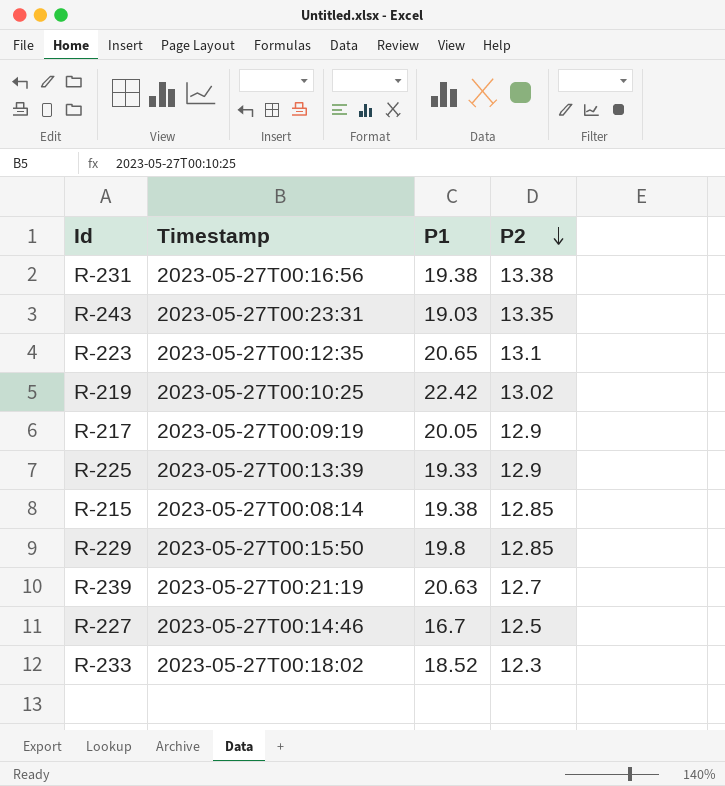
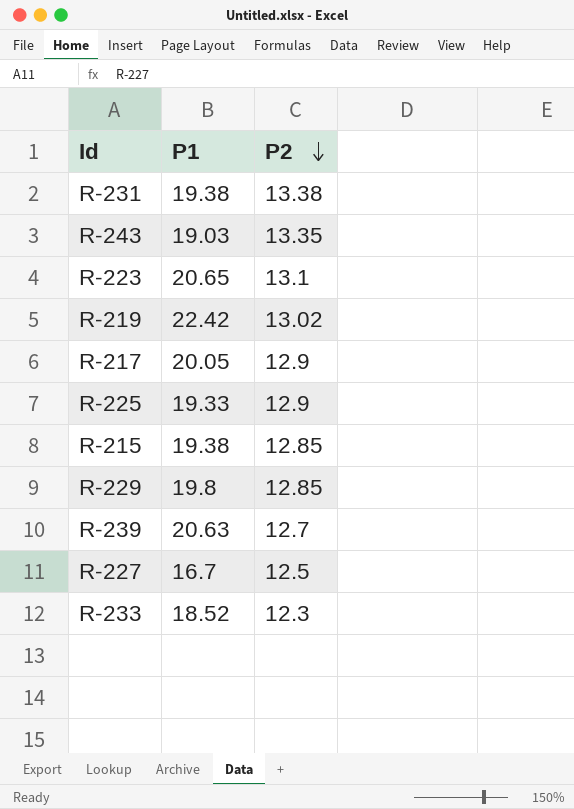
column Timestamp | position: 2 -> none

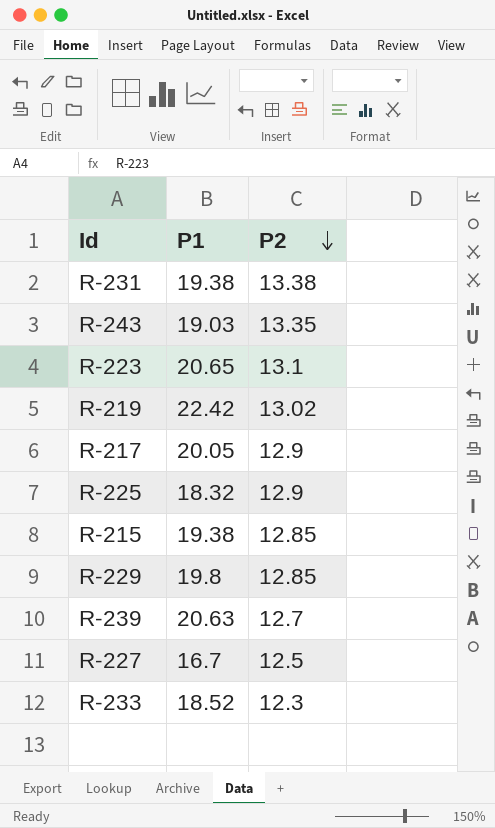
R-225 | P1: 19.33 -> 18.32

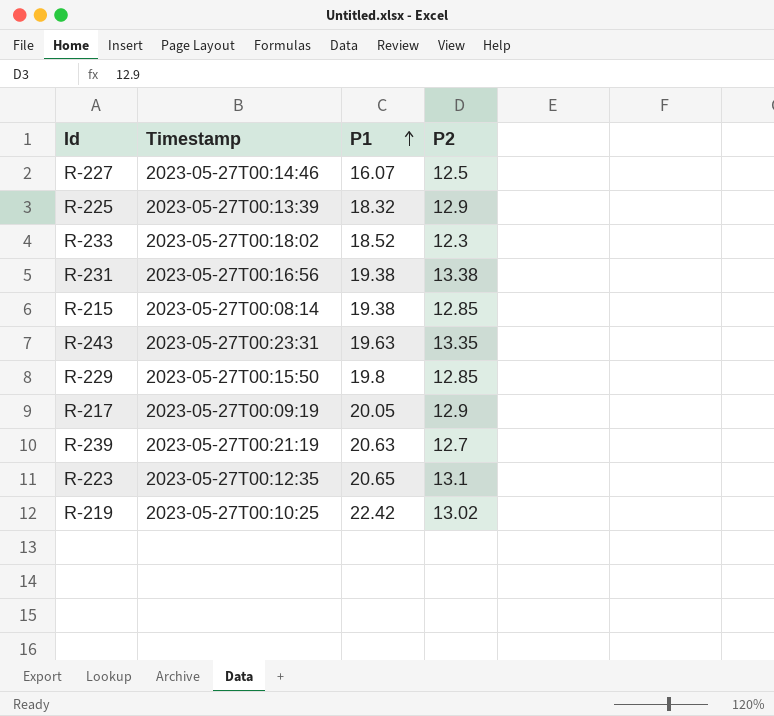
row order: P2 descending -> P1 ascending
column Timestamp | position: none -> 2
R-227 | P1: 16.7 -> 16.07
R-243 | P1: 19.03 -> 19.63

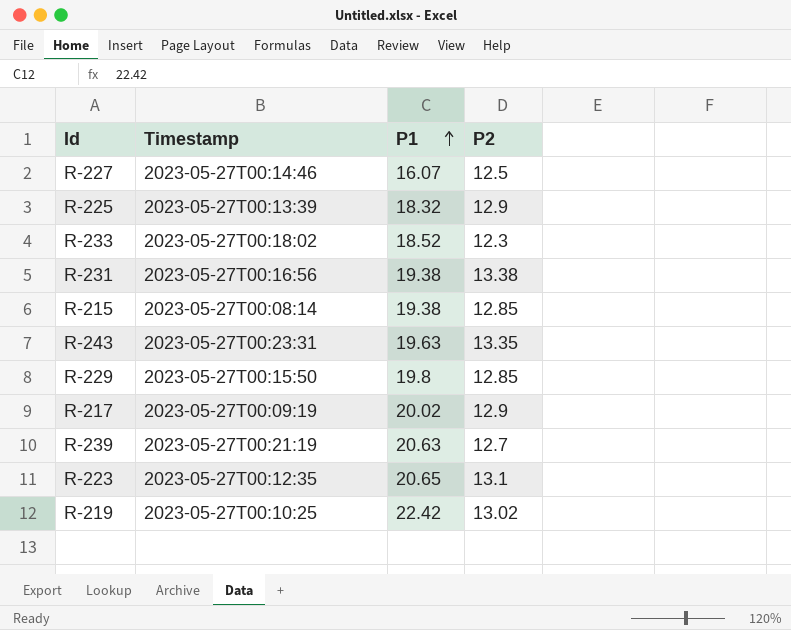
R-217 | P1: 20.05 -> 20.02

